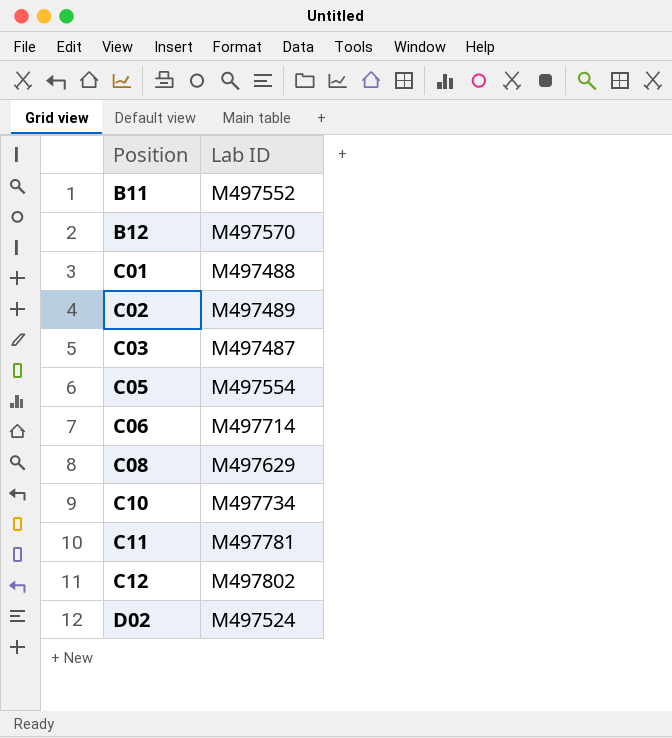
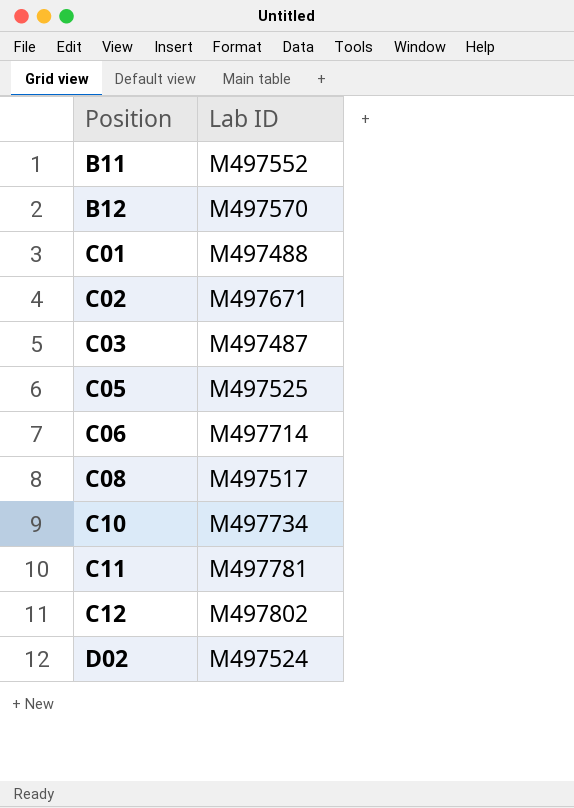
C02 | Lab ID: M497489 -> M497671
C05 | Lab ID: M497554 -> M497525
C08 | Lab ID: M497629 -> M497517

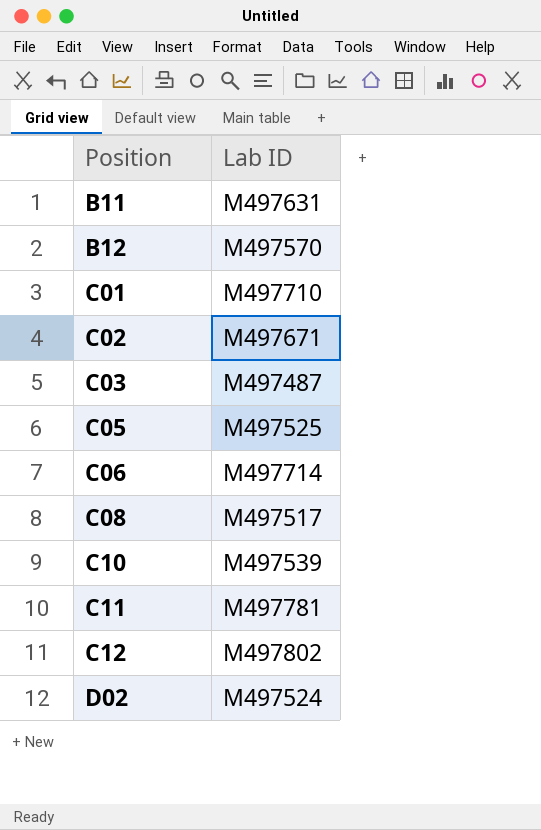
B11 | Lab ID: M497552 -> M497631
C01 | Lab ID: M497488 -> M497710
C10 | Lab ID: M497734 -> M497539

